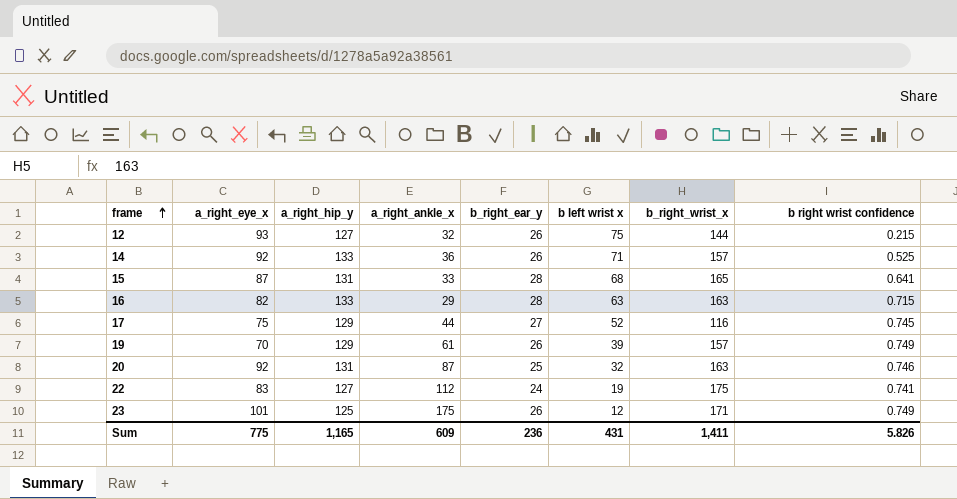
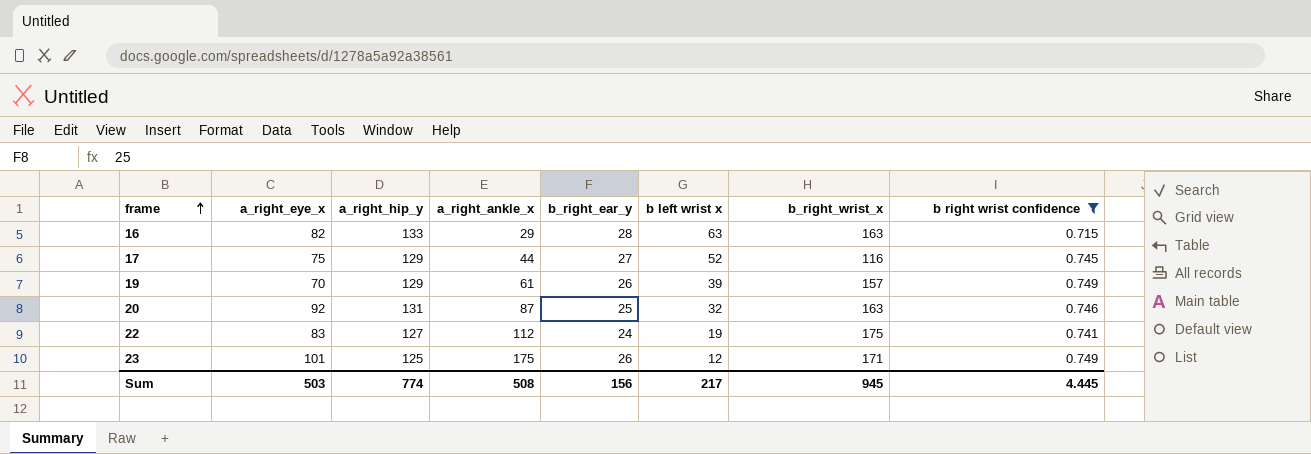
filter: none -> b right wrist confidence >= 0.715
Sum | a_right_eye_x: 775 -> 503
Sum | a_right_hip_y: 1,165 -> 774
Sum | a_right_ankle_x: 609 -> 508
Sum | b_right_ear_y: 236 -> 156
Sum | b left wrist x: 431 -> 217
Sum | b_right_wrist_x: 1,411 -> 945
Sum | b right wrist confidence: 5.826 -> 4.445

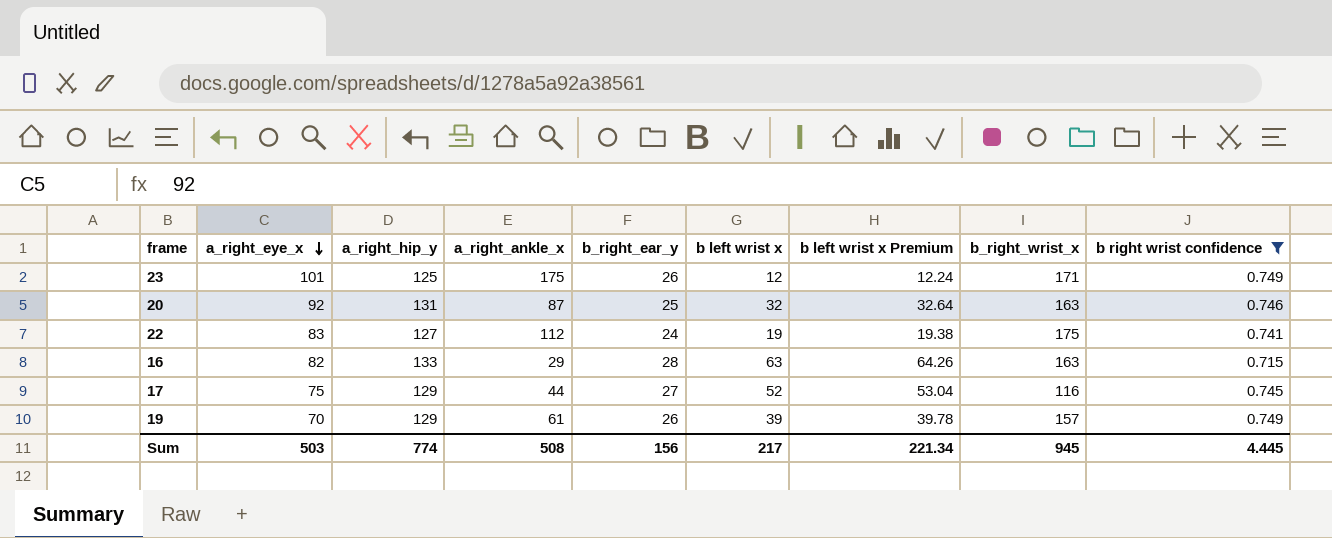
row order: frame ascending -> a_right_eye_x descending
column b left wrist x Premium | formula: none -> [b left wrist x] * 1.02

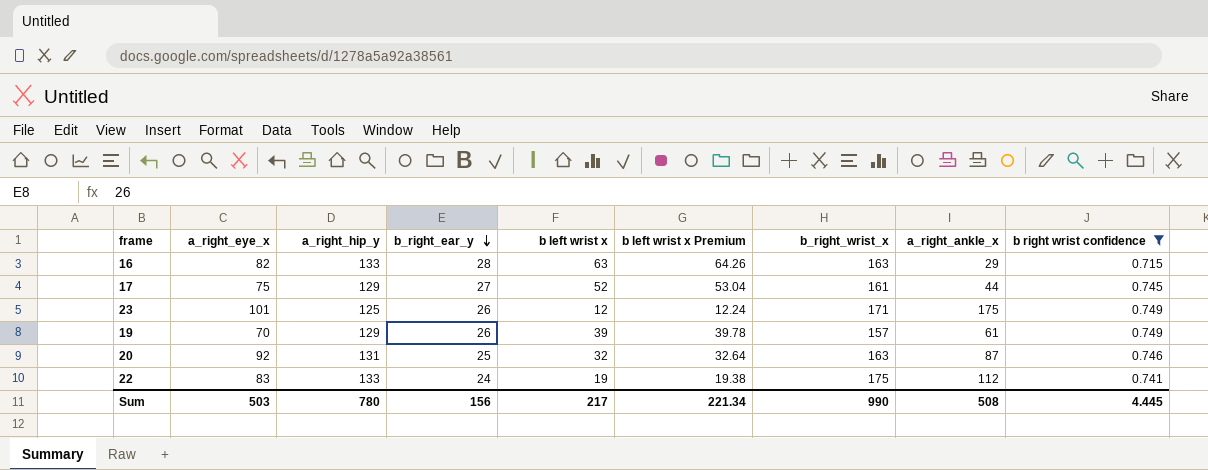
row order: a_right_eye_x descending -> b_right_ear_y descending
column a_right_ankle_x | position: 4 -> 8
17 | b_right_wrist_x: 116 -> 161
22 | a_right_hip_y: 127 -> 133
Sum | a_right_hip_y: 774 -> 780
Sum | b_right_wrist_x: 945 -> 990

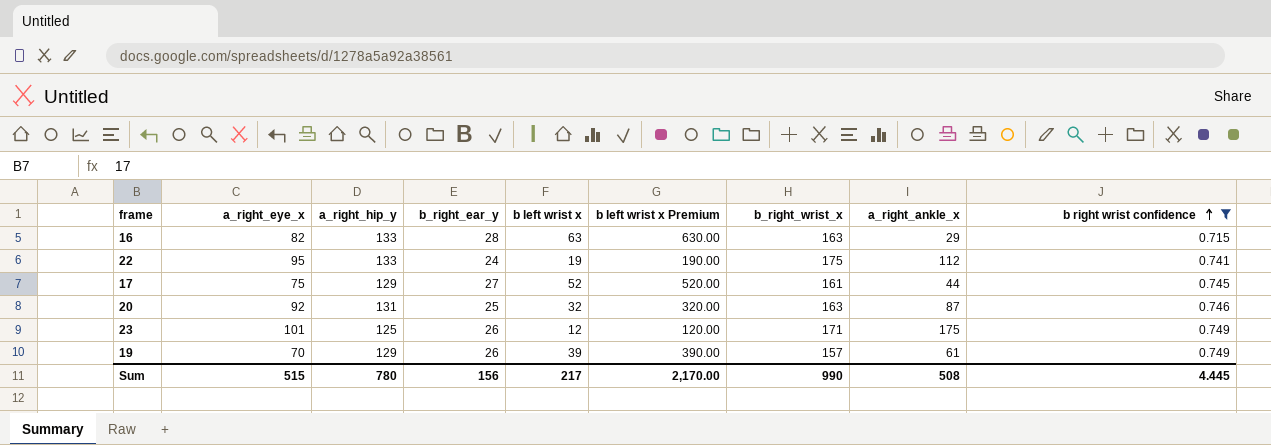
row order: b_right_ear_y descending -> b right wrist confidence ascending
column b left wrist x Premium | formula: [b left wrist x] * 1.02 -> [b left wrist x] * 10
22 | a_right_eye_x: 83 -> 95
Sum | a_right_eye_x: 503 -> 515
Sum | b left wrist x Premium: 221.34 -> 2,170.00

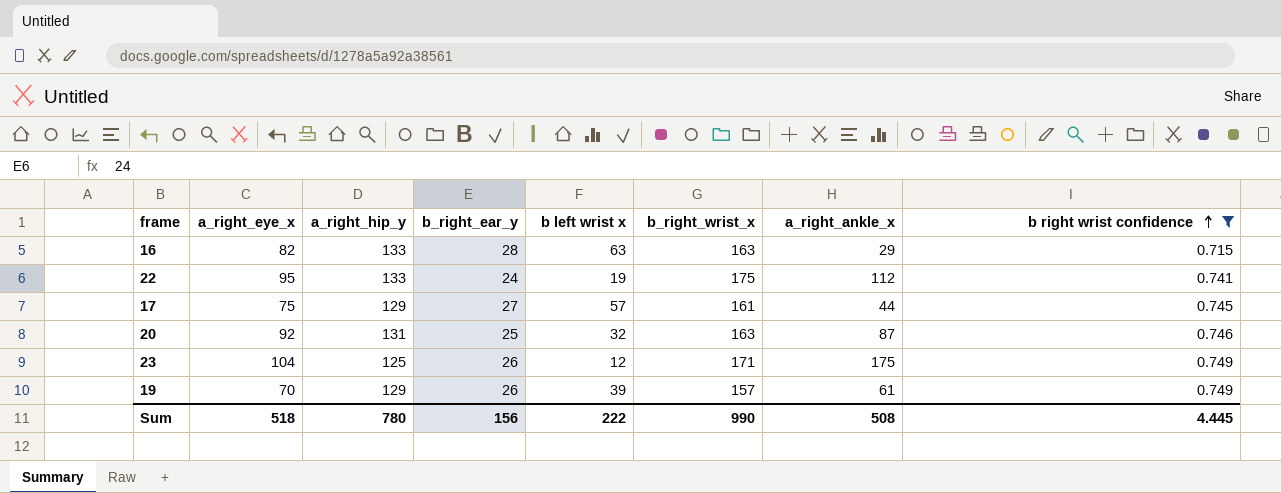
column b left wrist x Premium | formula: [b left wrist x] * 10 -> none
17 | b left wrist x: 52 -> 57
23 | a_right_eye_x: 101 -> 104
Sum | a_right_eye_x: 515 -> 518
Sum | b left wrist x: 217 -> 222

